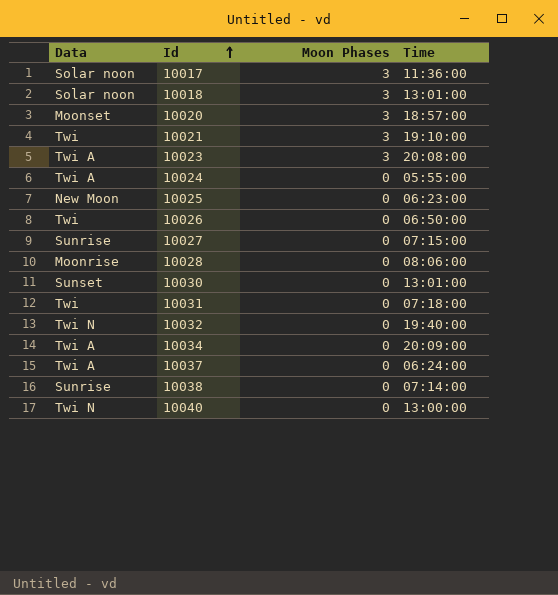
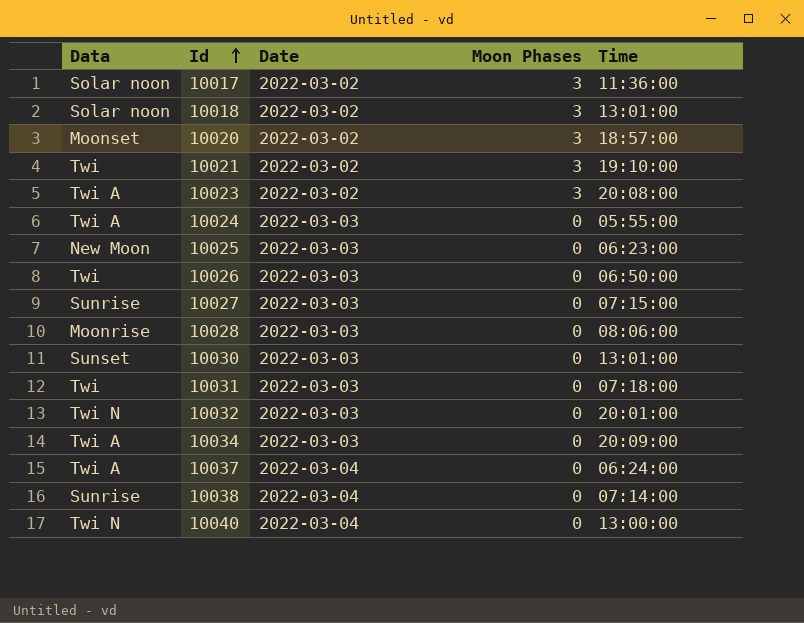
column Date | position: none -> 3
10032 | Time: 19:40:00 -> 20:01:00

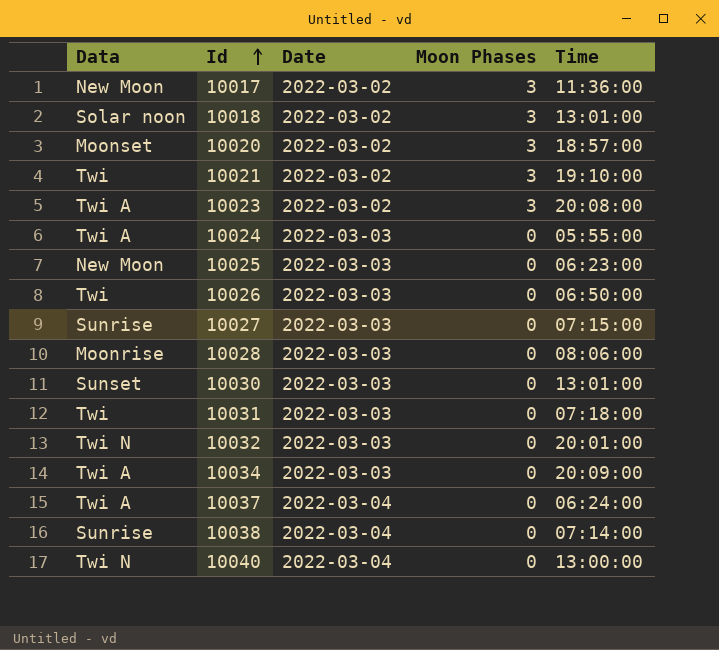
10017 | Data: Solar noon -> New Moon

